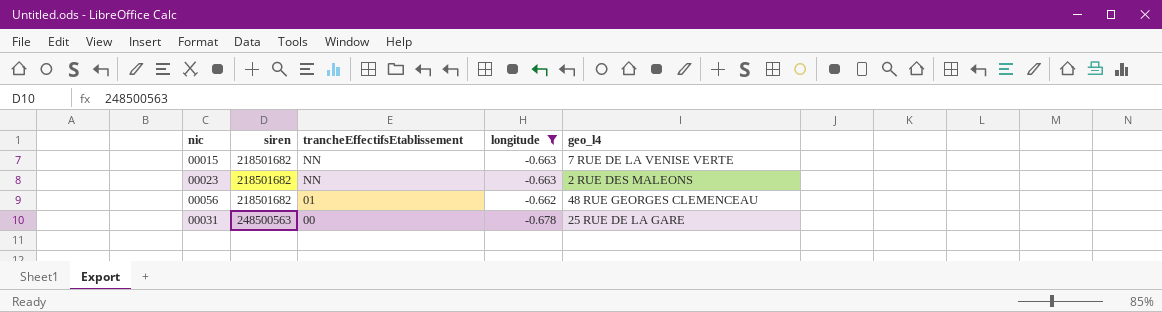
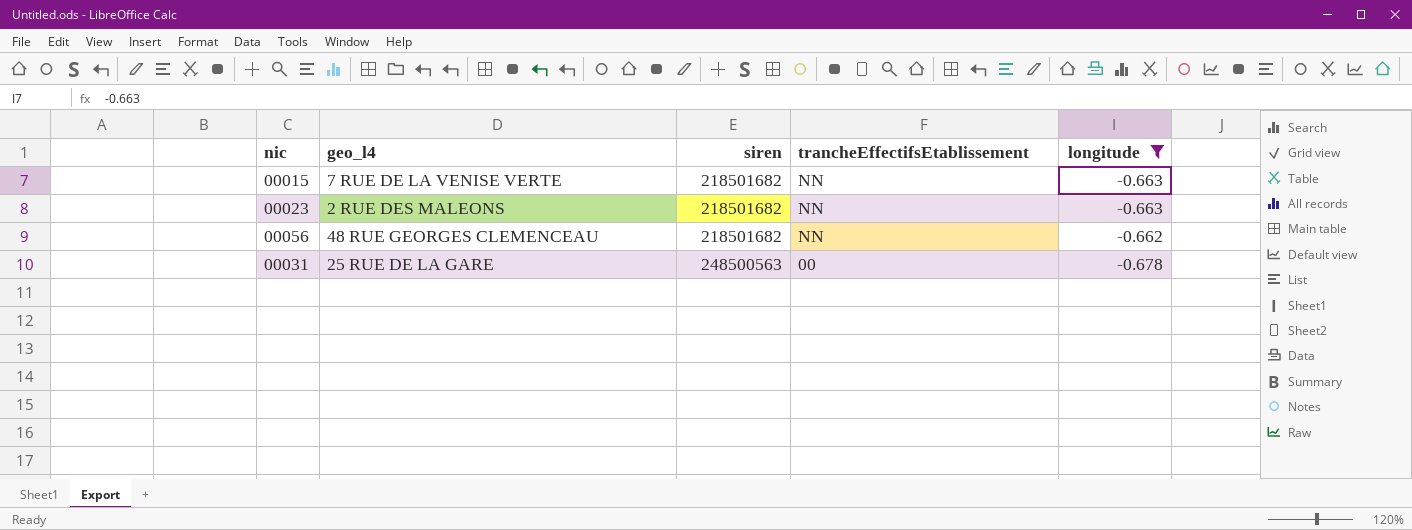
column geo_l4 | position: 5 -> 2
00056 | trancheEffectifsEtablissement: 01 -> NN

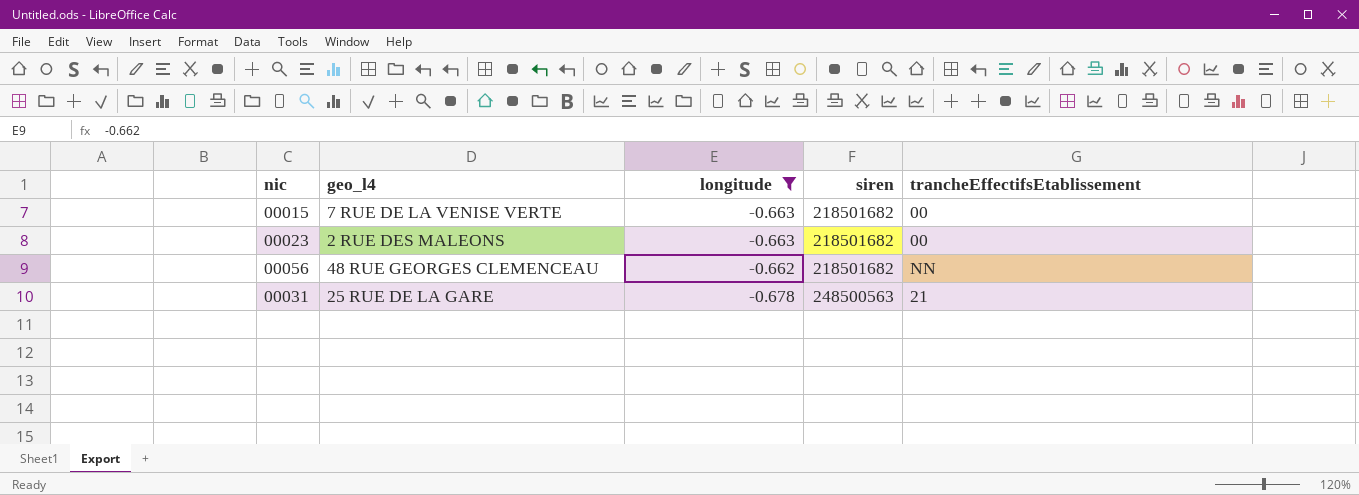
column longitude | position: 5 -> 3
00015 | trancheEffectifsEtablissement: NN -> 00
00023 | trancheEffectifsEtablissement: NN -> 00
00031 | trancheEffectifsEtablissement: 00 -> 21

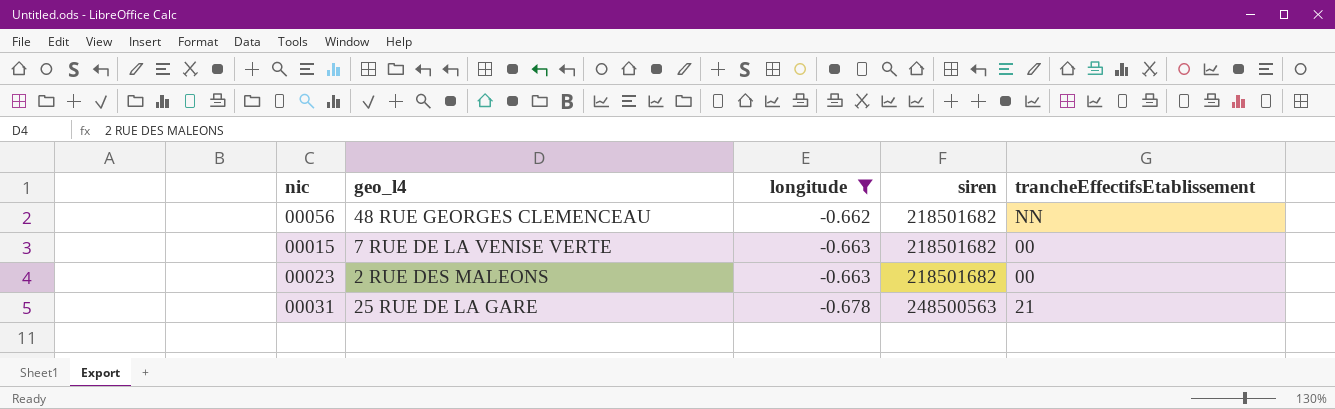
row order: siren ascending -> longitude descending

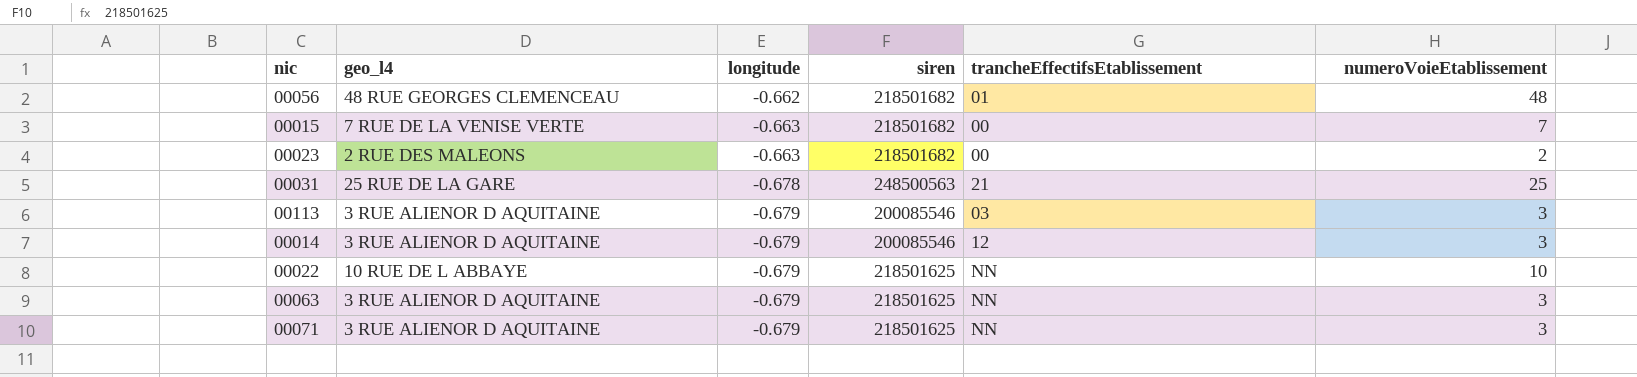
filter: longitude != -0.679 -> none
column numeroVoieEtablissement | position: none -> 6
00056 | trancheEffectifsEtablissement: NN -> 01

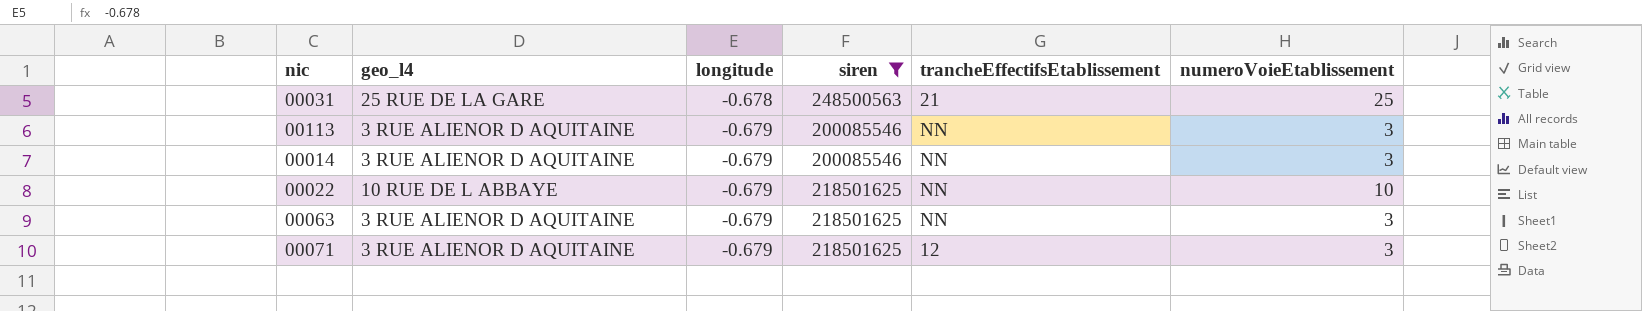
filter: none -> siren != 218501682
00113 | trancheEffectifsEtablissement: 03 -> NN
00014 | trancheEffectifsEtablissement: 12 -> NN
00071 | trancheEffectifsEtablissement: NN -> 12

